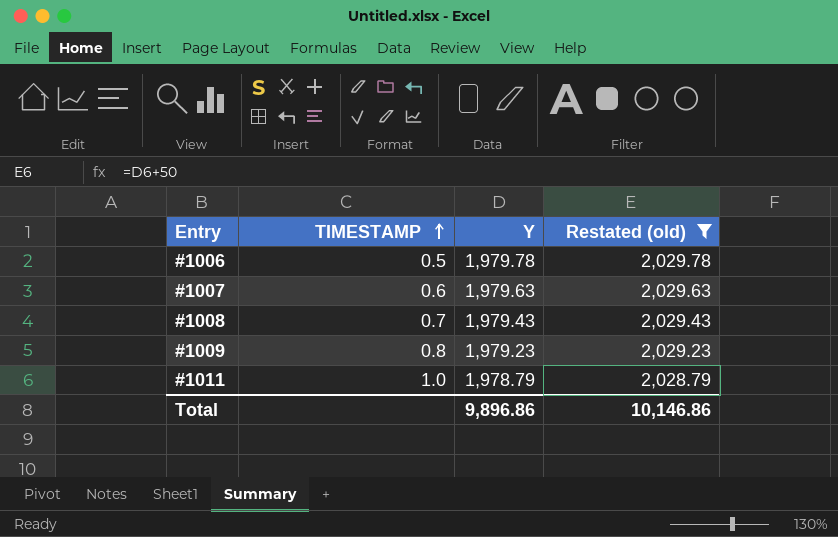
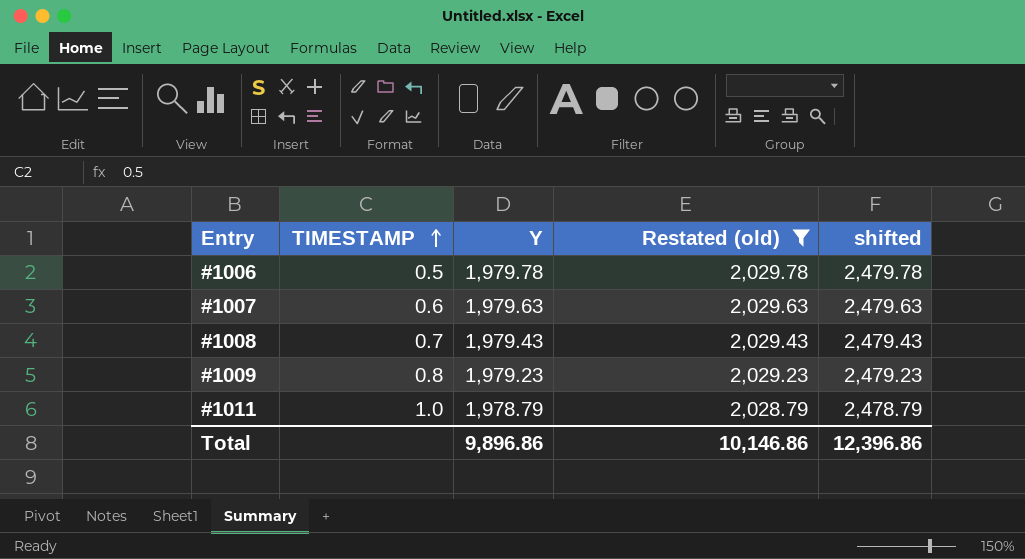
column shifted | formula: none -> [Y] + 500

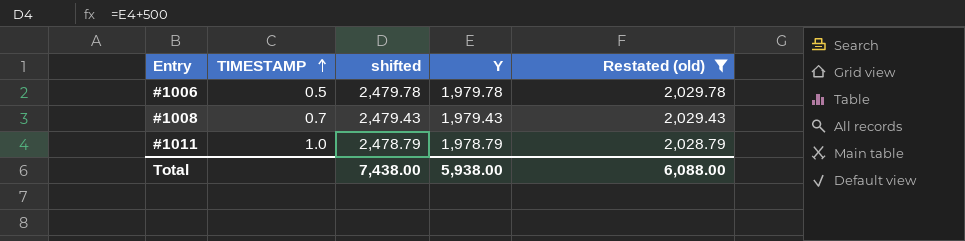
column shifted | position: 5 -> 3
row #1007: 0.6 | 1,979.63 | 2,029.63 | 2,479.63 -> none
row #1009: 0.8 | 1,979.23 | 2,029.23 | 2,479.23 -> none
Total | shifted: 12,396.86 -> 7,438.00
Total | Y: 9,896.86 -> 5,938.00
Total | Restated (old): 10,146.86 -> 6,088.00

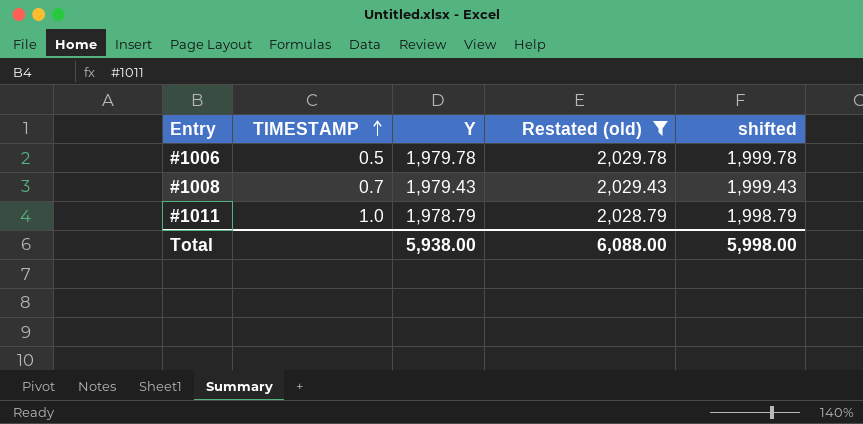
column shifted | formula: [Y] + 500 -> [Y] + 20
column shifted | position: 3 -> 5
Total | shifted: 7,438.00 -> 5,998.00

